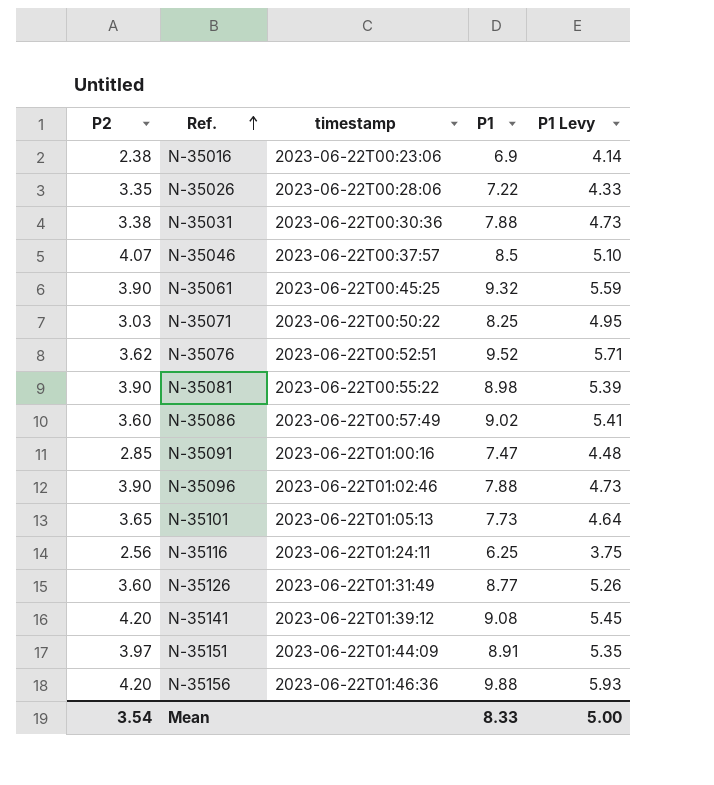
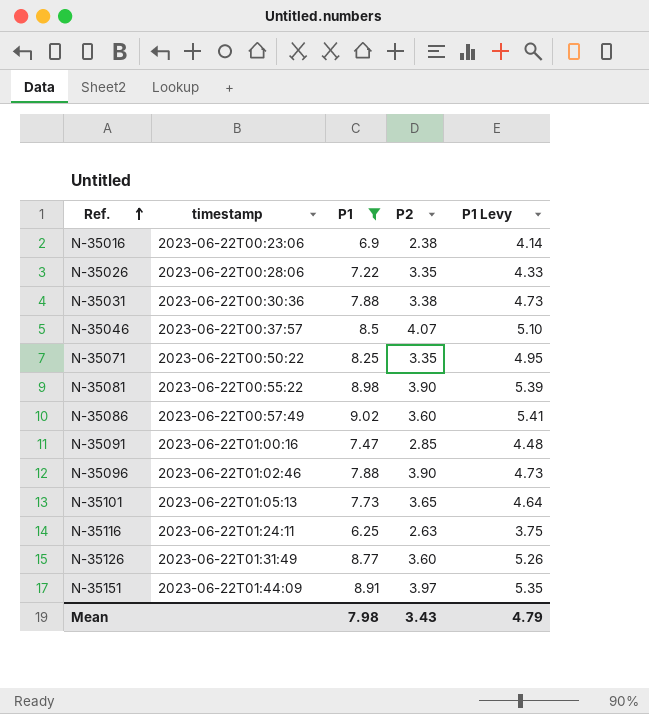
filter: none -> P1 <= 9.02
column P2 | position: 1 -> 4
N-35071 | P2: 3.03 -> 3.35
N-35116 | P2: 2.56 -> 2.63
Mean | P1: 8.33 -> 7.98
Mean | P2: 3.54 -> 3.43
Mean | P1 Levy: 5.00 -> 4.79

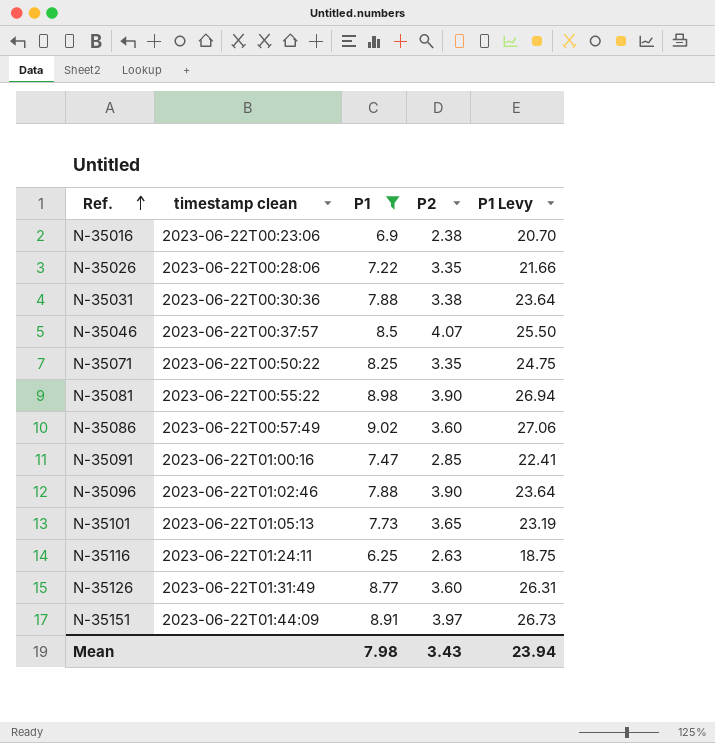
column name: timestamp -> timestamp clean
column P1 Levy | formula: [P1] * 0.6 -> [P1] * 3
Mean | P1 Levy: 4.79 -> 23.94

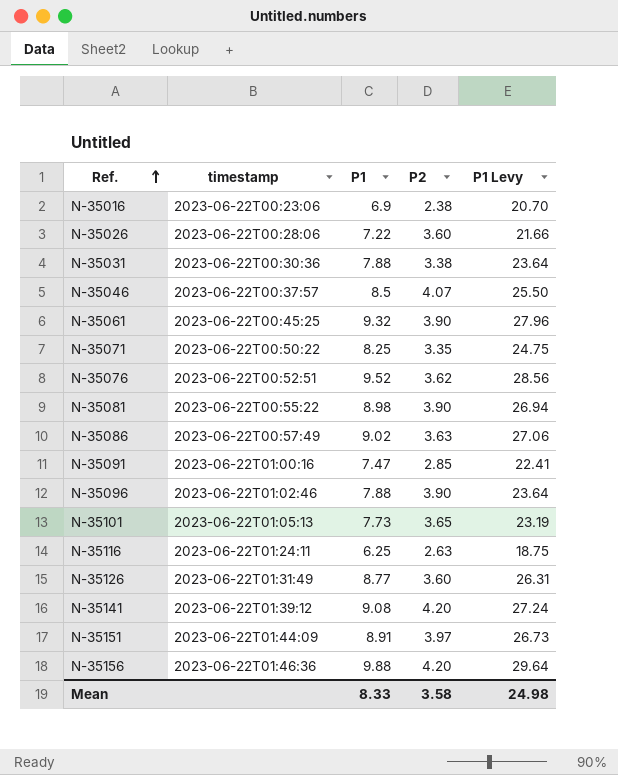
filter: P1 <= 9.02 -> none
column name: timestamp clean -> timestamp
N-35026 | P2: 3.35 -> 3.60
N-35086 | P2: 3.60 -> 3.63
Mean | P1: 7.98 -> 8.33
Mean | P2: 3.43 -> 3.58
Mean | P1 Levy: 23.94 -> 24.98

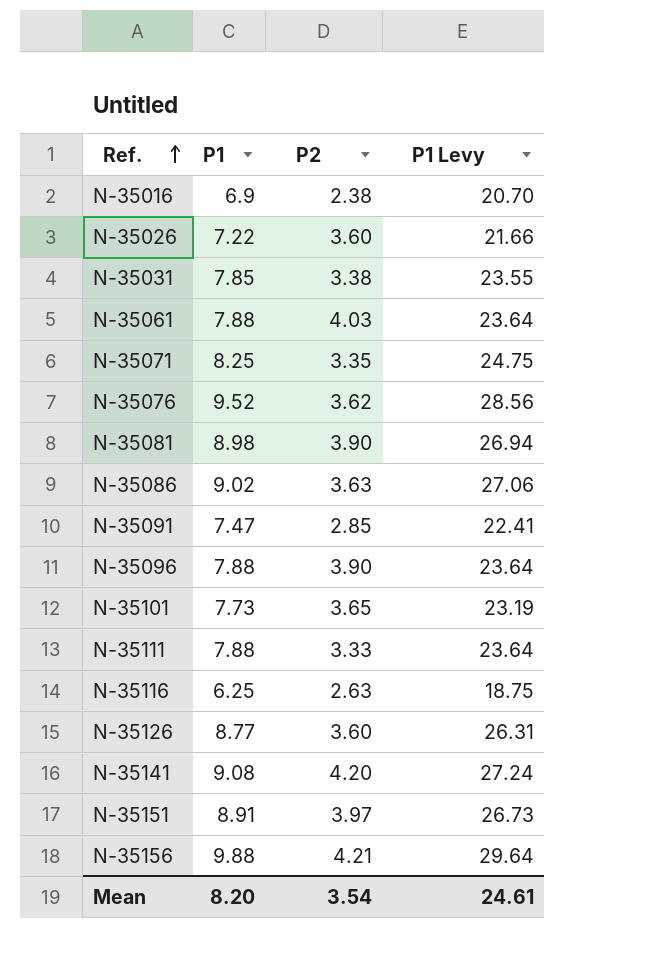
column timestamp | position: 2 -> none
row N-35046: 2023-06-22T00:37:57 | 8.5 | 4.07 | 25.50 -> none
N-35031 | P1: 7.88 -> 7.85
N-35031 | P1 Levy: 23.64 -> 23.55
N-35061 | P1: 9.32 -> 7.88
N-35061 | P2: 3.90 -> 4.03
N-35061 | P1 Levy: 27.96 -> 23.64
row N-35111: none -> 7.88 | 3.33 | 23.64
N-35156 | P2: 4.20 -> 4.21
Mean | P1: 8.33 -> 8.20
Mean | P2: 3.58 -> 3.54
Mean | P1 Levy: 24.98 -> 24.61

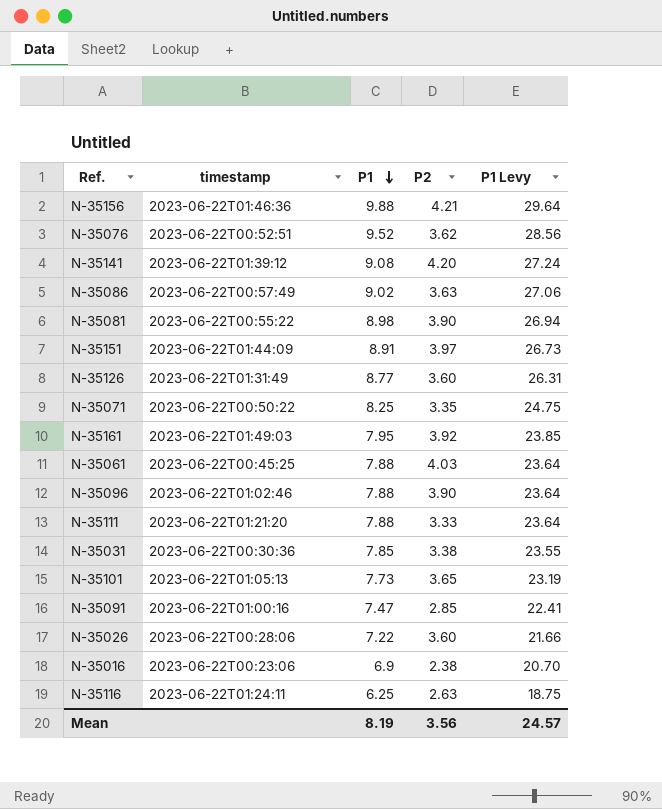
row order: Ref. ascending -> P1 descending
column timestamp | position: none -> 2
row N-35161: none -> 2023-06-22T01:49:03 | 7.95 | 3.92 | 23.85
Mean | P1: 8.20 -> 8.19
Mean | P2: 3.54 -> 3.56
Mean | P1 Levy: 24.61 -> 24.57

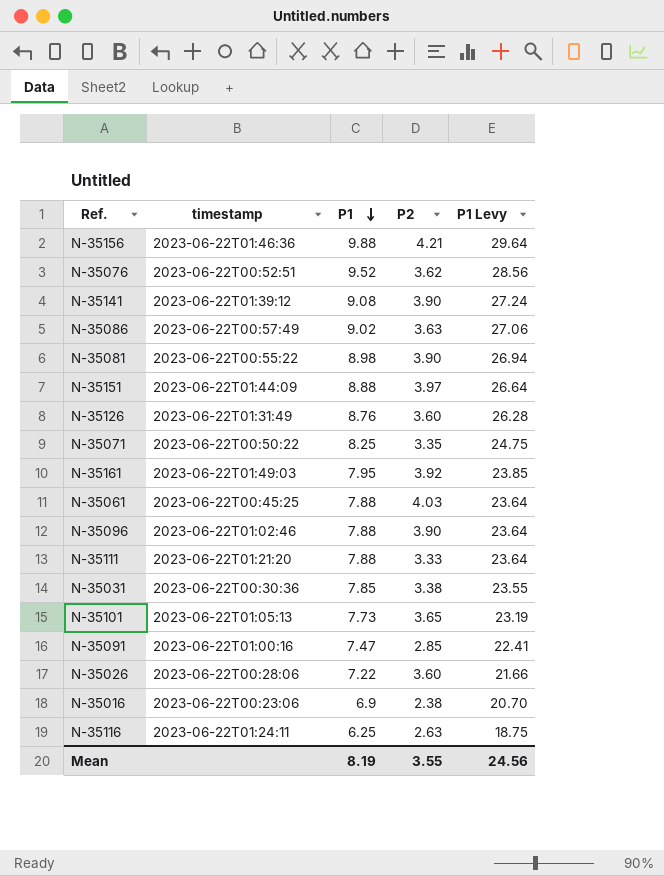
N-35141 | P2: 4.20 -> 3.90
N-35151 | P1: 8.91 -> 8.88
N-35151 | P1 Levy: 26.73 -> 26.64
N-35126 | P1: 8.77 -> 8.76
N-35126 | P1 Levy: 26.31 -> 26.28
Mean | P2: 3.56 -> 3.55
Mean | P1 Levy: 24.57 -> 24.56

